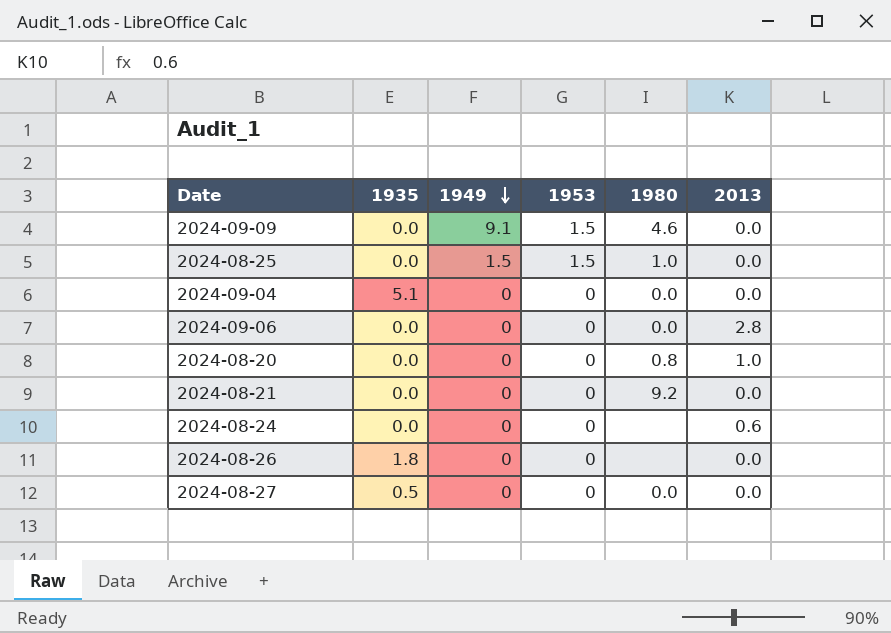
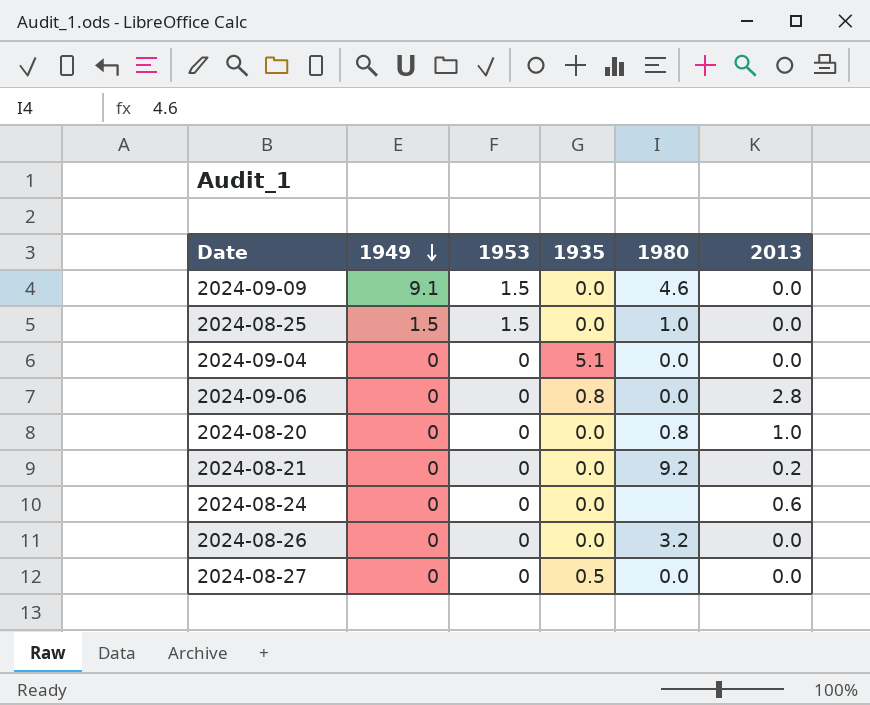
column 1935 | position: 2 -> 4
2024-09-06 | 1935: 0.0 -> 0.8
2024-08-21 | 2013: 0.0 -> 0.2
2024-08-26 | 1935: 1.8 -> 0.0
2024-08-26 | 1980: none -> 3.2

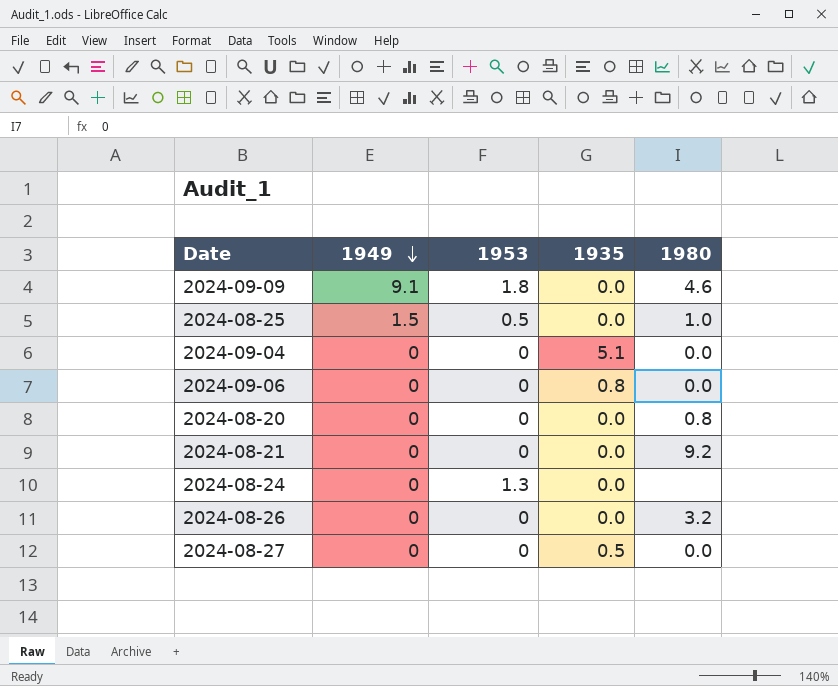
column 2013 | position: 6 -> none
2024-09-09 | 1953: 1.5 -> 1.8
2024-08-25 | 1953: 1.5 -> 0.5
2024-08-24 | 1953: 0 -> 1.3

